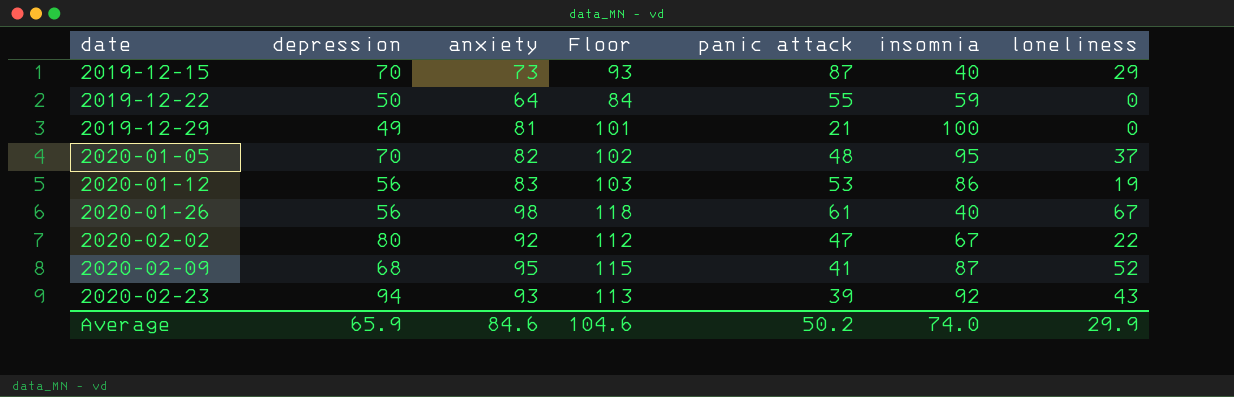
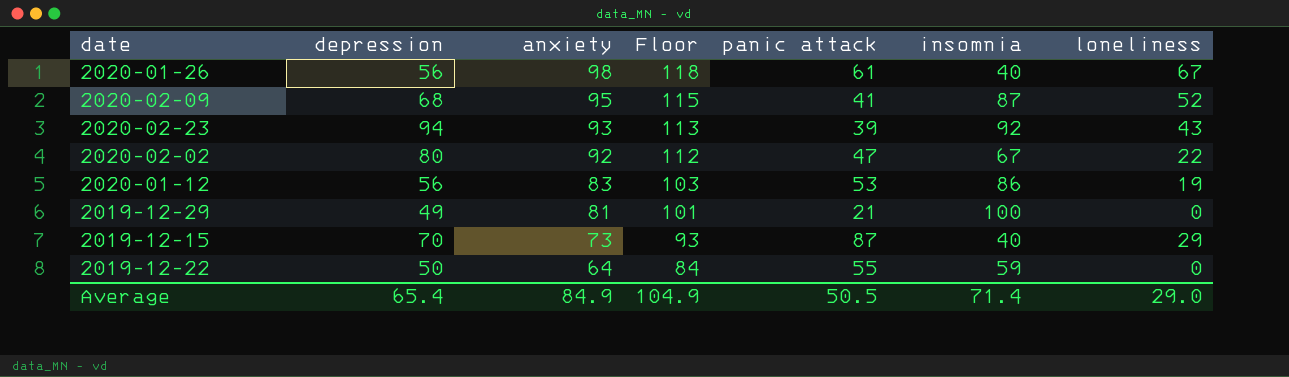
row order: date ascending -> anxiety descending
row 2020-01-05: 70 | 82 | 102 | 48 | 95 | 37 -> none
Average | depression: 65.9 -> 65.4
Average | anxiety: 84.6 -> 84.9
Average | Floor: 104.6 -> 104.9
Average | panic attack: 50.2 -> 50.5
Average | insomnia: 74.0 -> 71.4
Average | loneliness: 29.9 -> 29.0

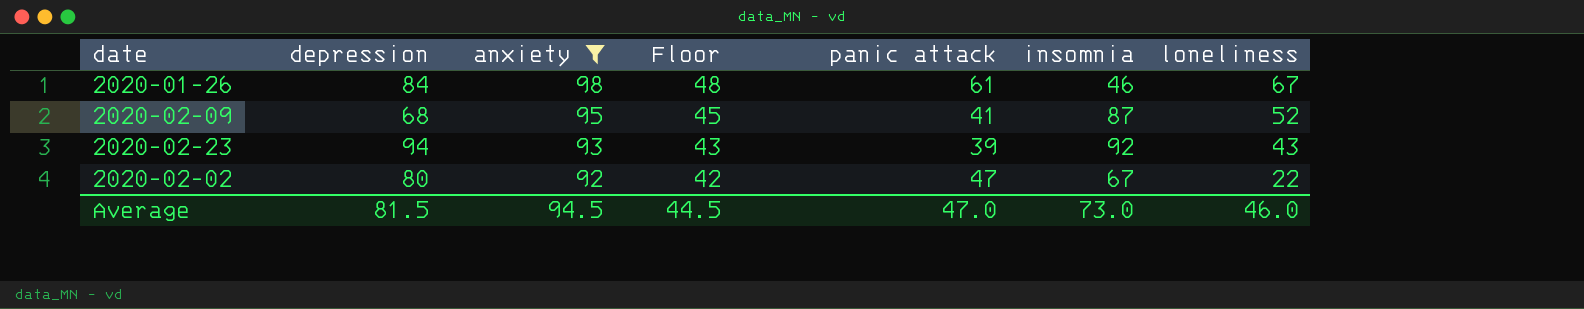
filter: none -> anxiety >= 92
column Floor | formula: [anxiety] + 20 -> [anxiety] - 50
2020-01-26 | depression: 56 -> 84
2020-01-26 | insomnia: 40 -> 46
Average | depression: 65.4 -> 81.5
Average | anxiety: 84.9 -> 94.5
Average | Floor: 104.9 -> 44.5
Average | panic attack: 50.5 -> 47.0
Average | insomnia: 71.4 -> 73.0
Average | loneliness: 29.0 -> 46.0

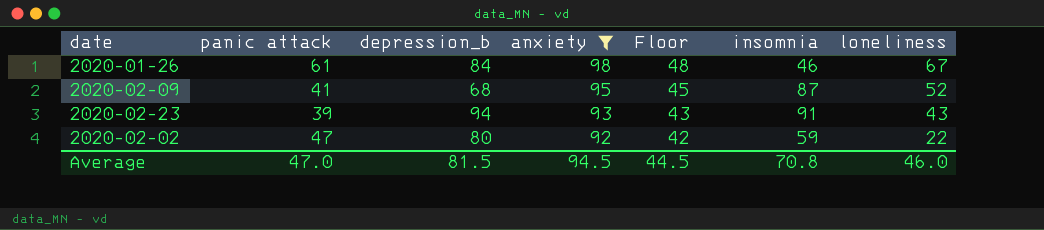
column panic attack | position: 5 -> 2
column name: depression -> depression_b
2020-02-23 | insomnia: 92 -> 91
2020-02-02 | insomnia: 67 -> 59
Average | insomnia: 73.0 -> 70.8

